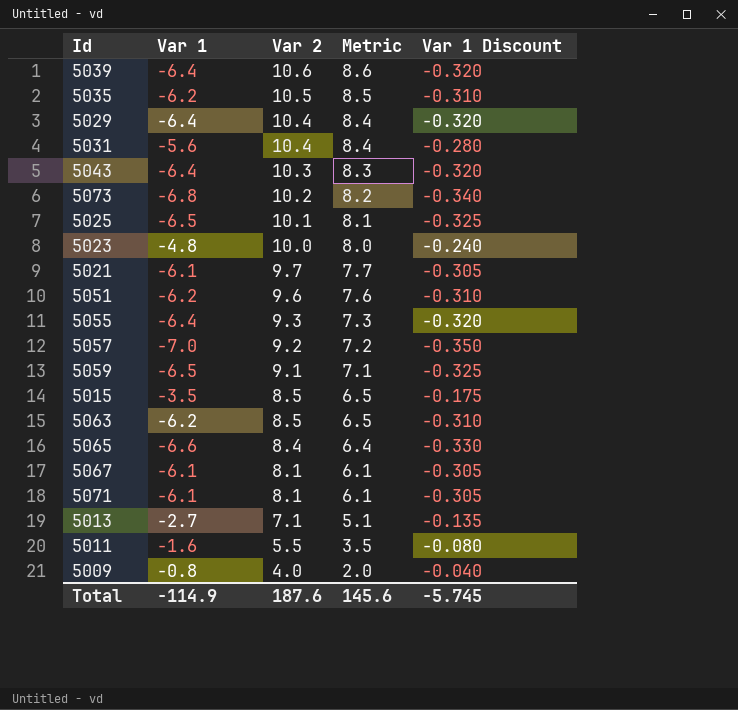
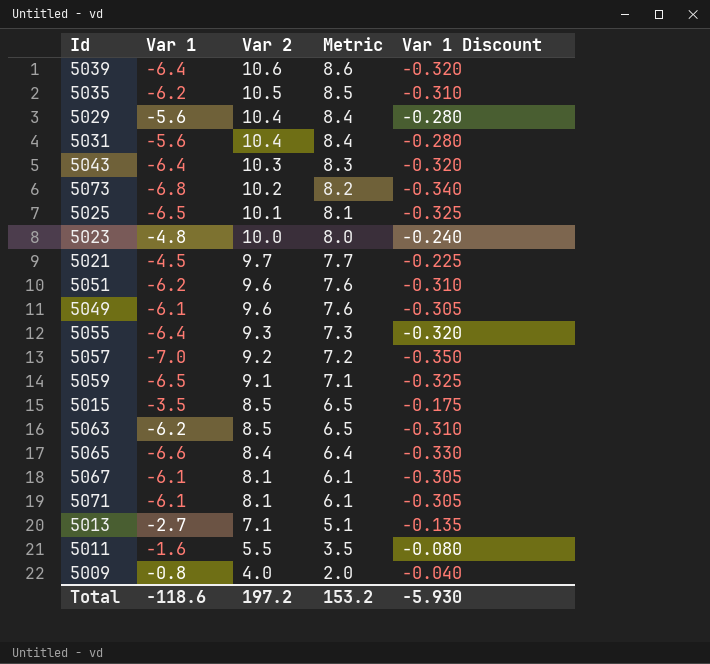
5029 | Var 1: -6.4 -> -5.6
5029 | Var 1 Discount: -0.320 -> -0.280
5021 | Var 1: -6.1 -> -4.5
5021 | Var 1 Discount: -0.305 -> -0.225
row 5049: none -> -6.1 | 9.6 | 7.6 | -0.305
Total | Var 1: -114.9 -> -118.6
Total | Var 2: 187.6 -> 197.2
Total | Metric: 145.6 -> 153.2
Total | Var 1 Discount: -5.745 -> -5.930

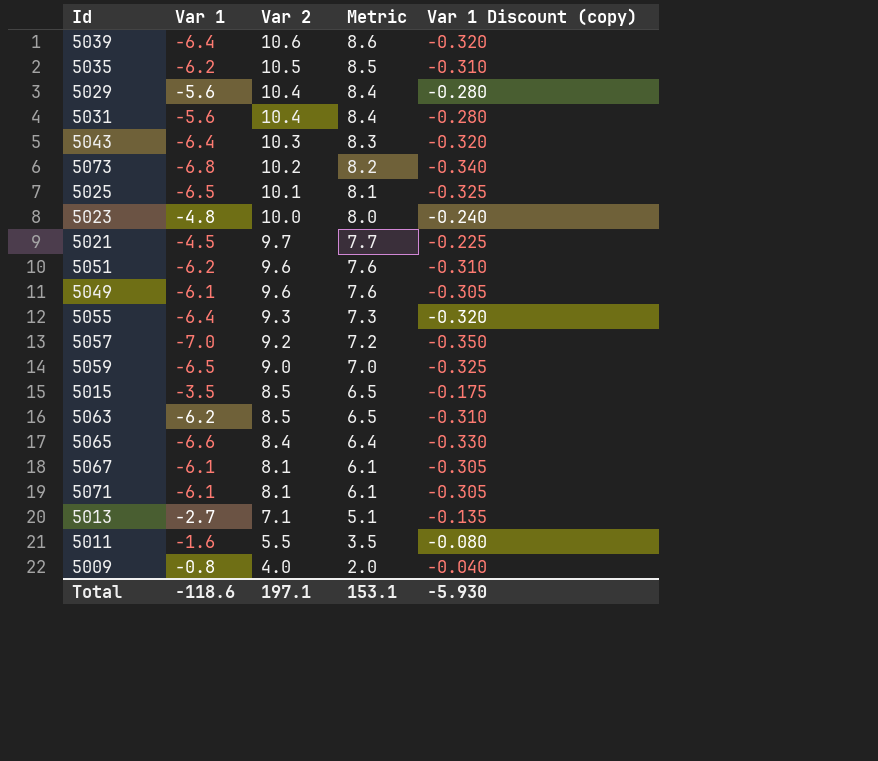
column name: Var 1 Discount -> Var 1 Discount (copy)
5059 | Var 2: 9.1 -> 9.0
5059 | Metric: 7.1 -> 7.0
Total | Var 2: 197.2 -> 197.1
Total | Metric: 153.2 -> 153.1

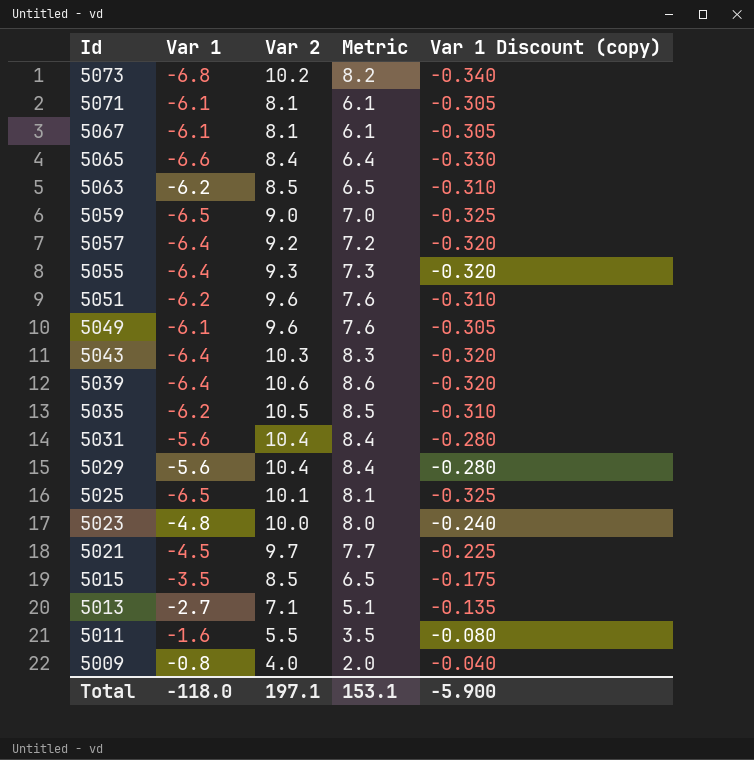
row order: Var 2 descending -> Id descending
5057 | Var 1: -7.0 -> -6.4
5057 | Var 1 Discount (copy): -0.350 -> -0.320
Total | Var 1: -118.6 -> -118.0
Total | Var 1 Discount (copy): -5.930 -> -5.900

